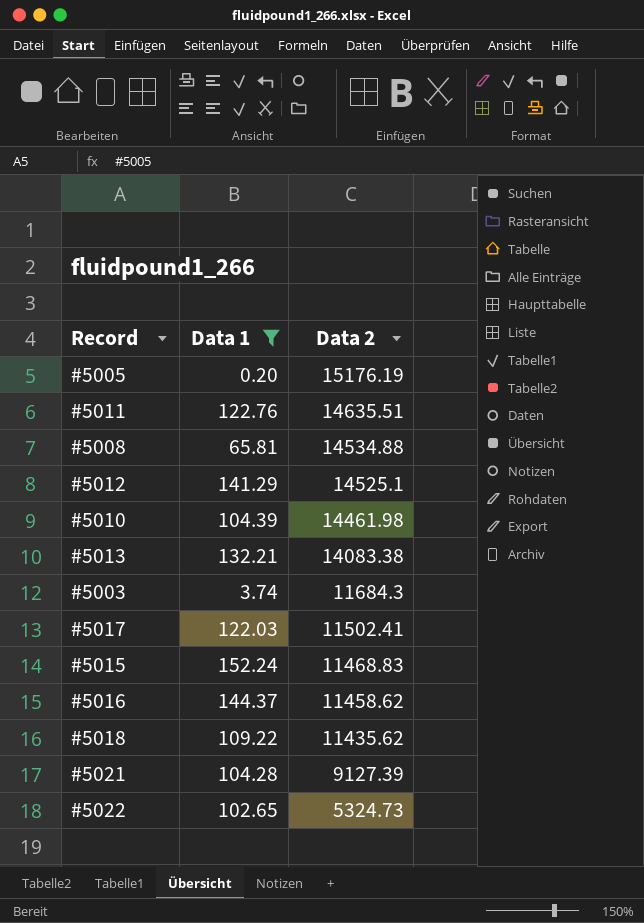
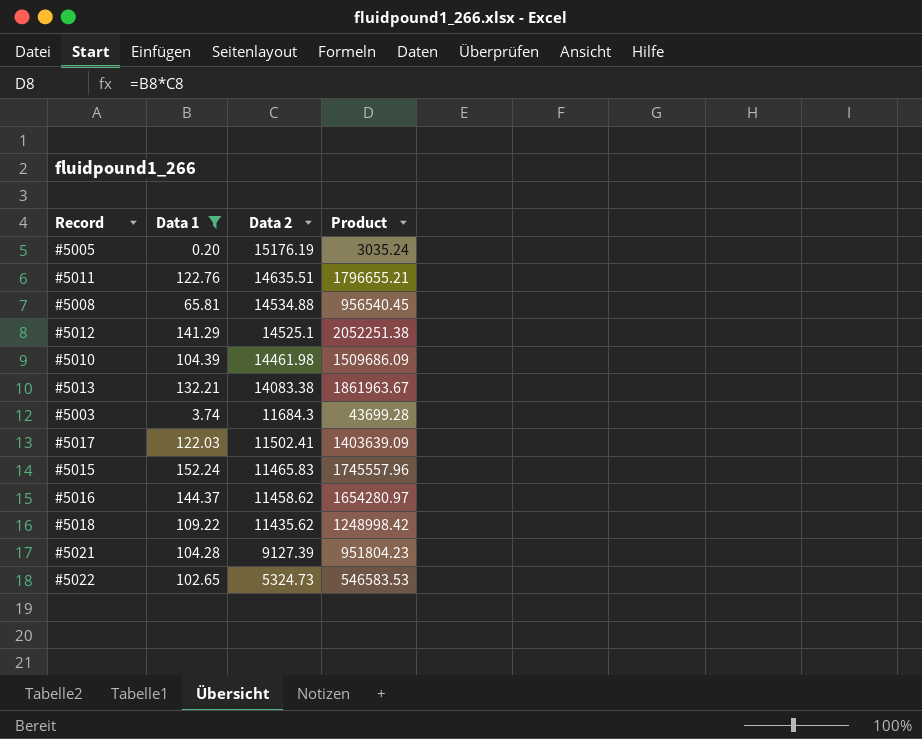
column Product | formula: none -> [Data 1] * [Data 2]
#5015 | Data 2: 11468.83 -> 11465.83

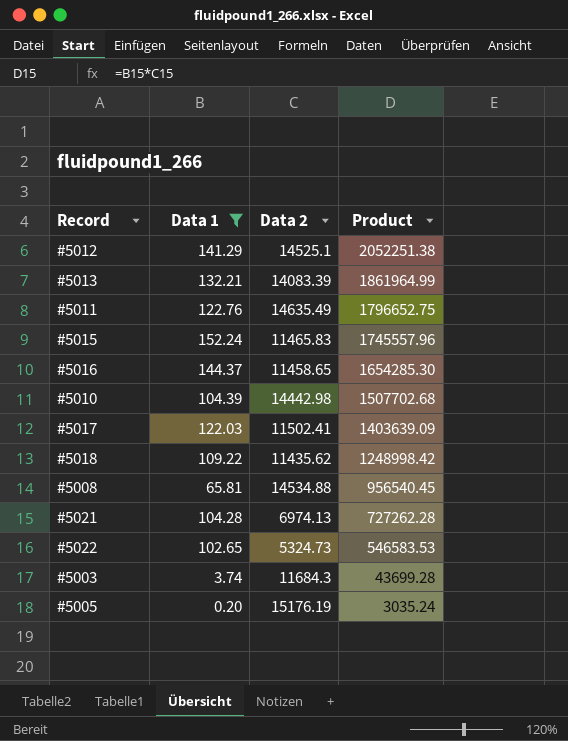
row order: Data 2 descending -> Product descending
#5013 | Data 2: 14083.38 -> 14083.39
#5013 | Product: 1861963.67 -> 1861964.99
#5011 | Data 2: 14635.51 -> 14635.49
#5011 | Product: 1796655.21 -> 1796652.75
#5016 | Data 2: 11458.62 -> 11458.65
#5016 | Product: 1654280.97 -> 1654285.30
#5010 | Data 2: 14461.98 -> 14442.98
#5010 | Product: 1509686.09 -> 1507702.68
#5021 | Data 2: 9127.39 -> 6974.13
#5021 | Product: 951804.23 -> 727262.28

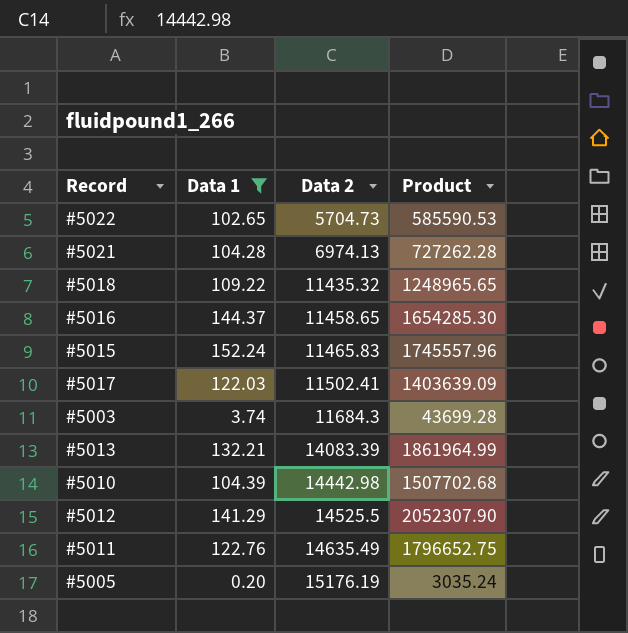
row order: Product descending -> Data 2 ascending
row #5008: 65.81 | 14534.88 | 956540.45 -> none
#5022 | Data 2: 5324.73 -> 5704.73
#5022 | Product: 546583.53 -> 585590.53
#5018 | Data 2: 11435.62 -> 11435.32
#5018 | Product: 1248998.42 -> 1248965.65
#5012 | Data 2: 14525.1 -> 14525.5
#5012 | Product: 2052251.38 -> 2052307.90

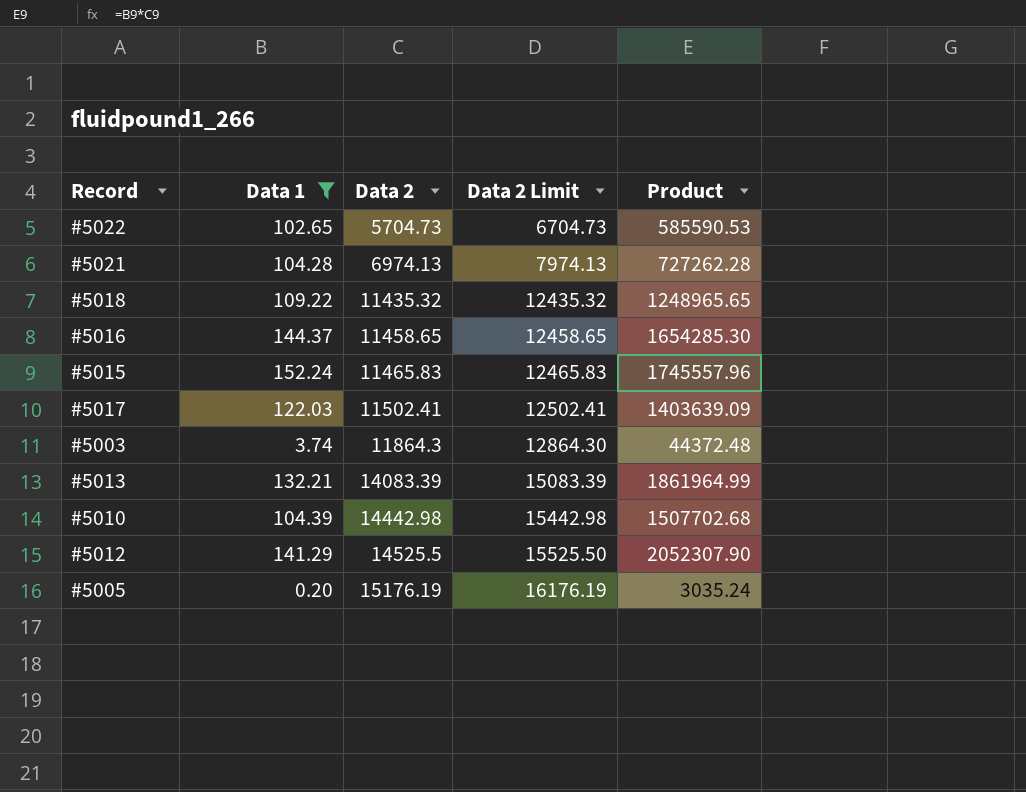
column Data 2 Limit | formula: none -> [Data 2] + 1000
row #5011: 122.76 | 14635.49 | 1796652.75 -> none
#5003 | Data 2: 11684.3 -> 11864.3
#5003 | Product: 43699.28 -> 44372.48

